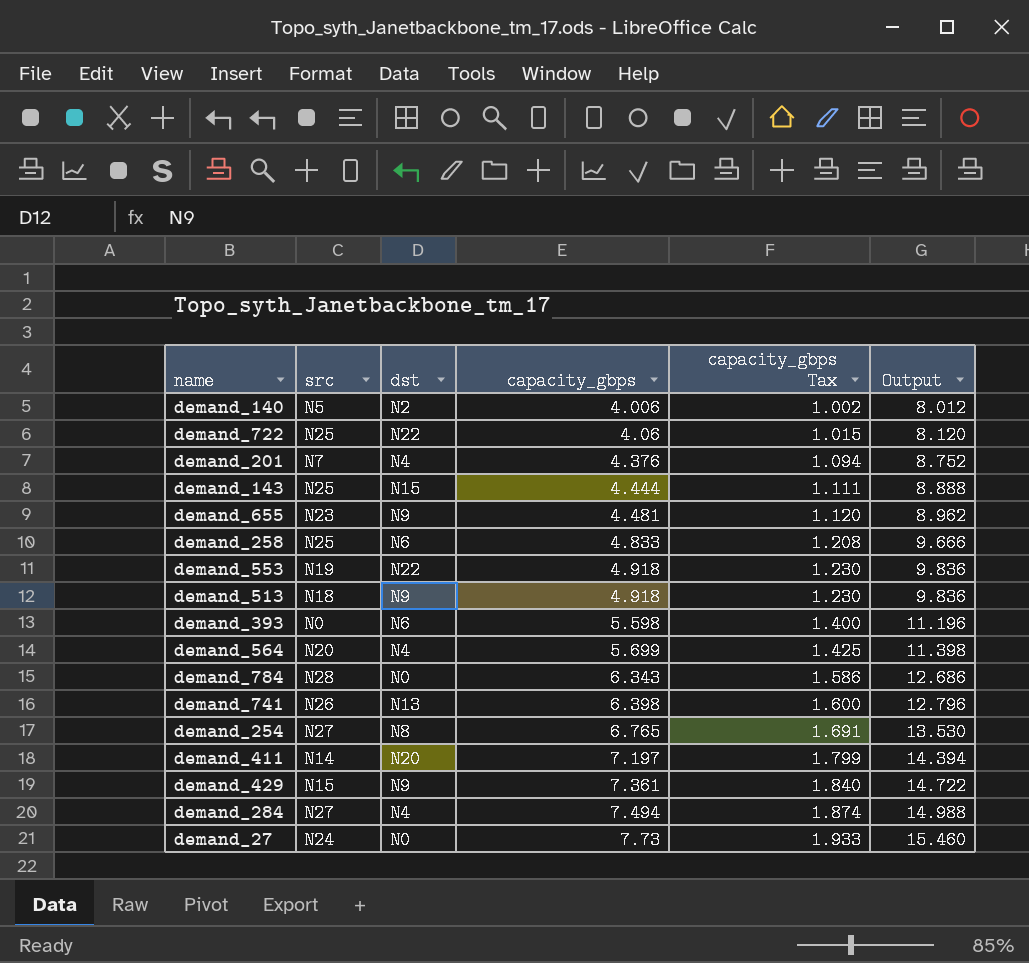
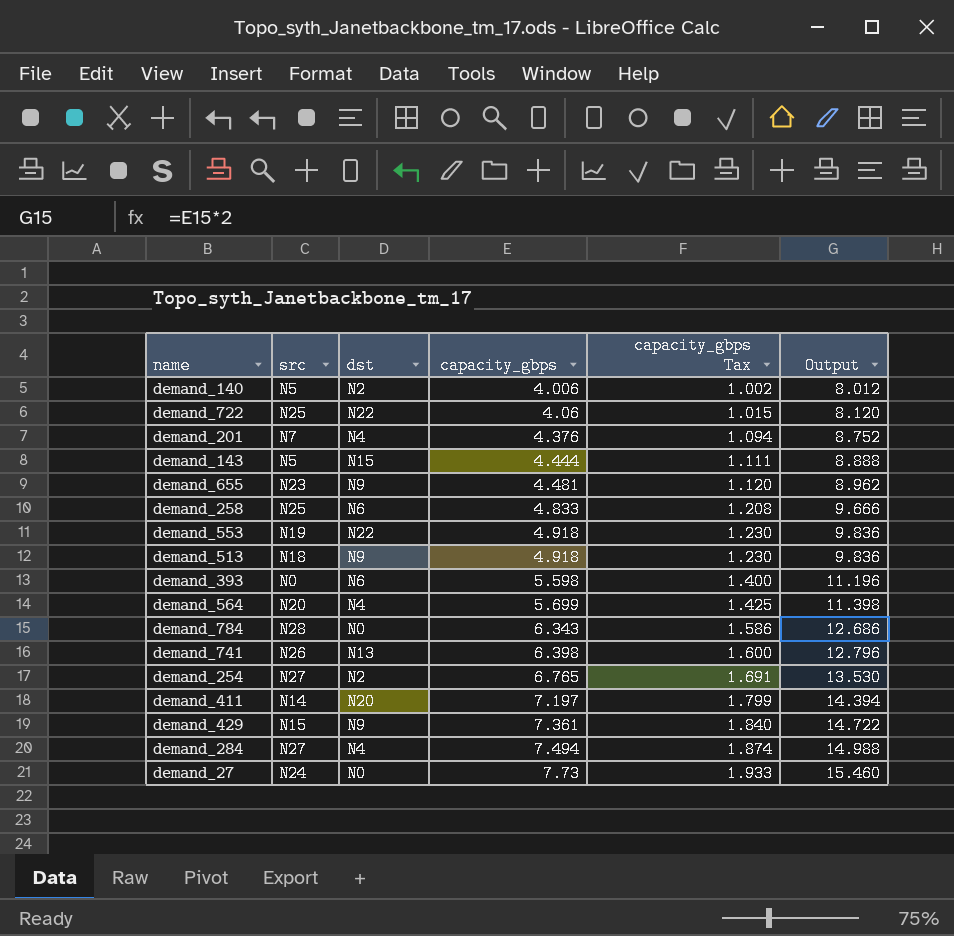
demand_143 | src: N25 -> N5
demand_254 | dst: N8 -> N2

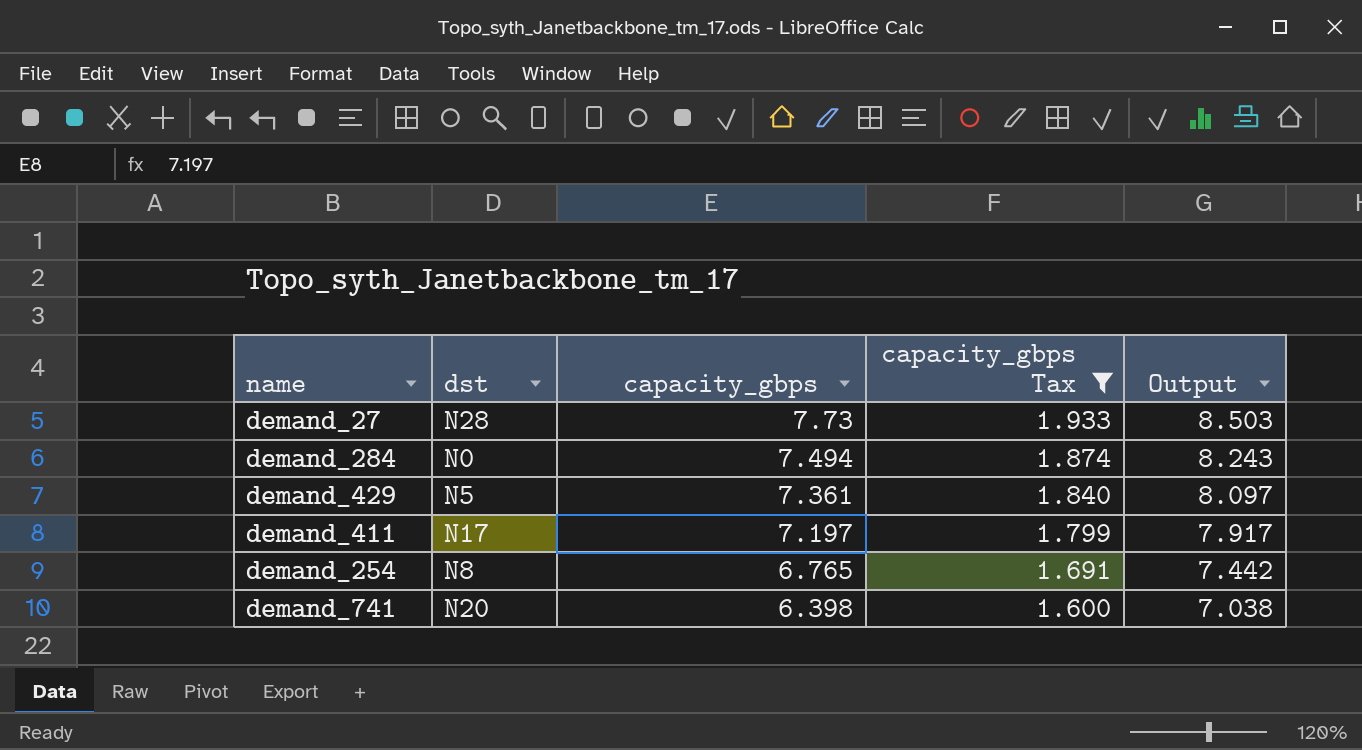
filter: none -> capacity_gbps Tax >= 1.600
row order: capacity_gbps ascending -> capacity_gbps descending
column src | position: 2 -> none
column Output | formula: [capacity_gbps] * 2 -> [capacity_gbps] * 1.1
demand_27 | dst: N0 -> N28
demand_284 | dst: N4 -> N0
demand_429 | dst: N9 -> N5
demand_411 | dst: N20 -> N17
demand_254 | dst: N2 -> N8
demand_741 | dst: N13 -> N20

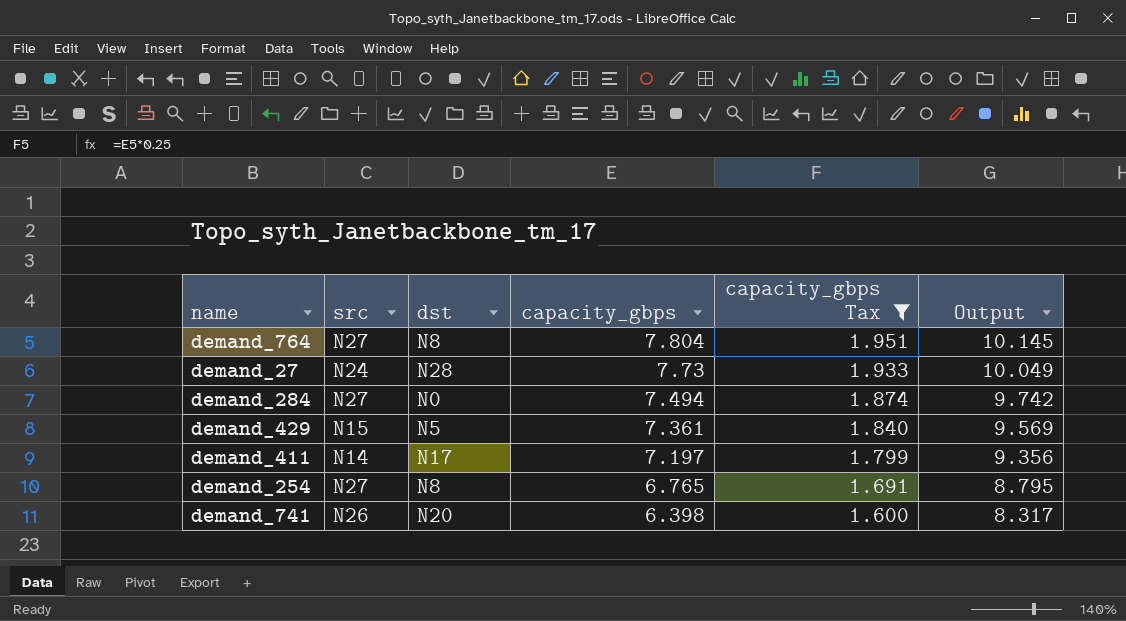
column src | position: none -> 2
column Output | formula: [capacity_gbps] * 1.1 -> [capacity_gbps] * 1.3
row demand_764: none -> N27 | N8 | 7.804 | 1.951 | 10.145

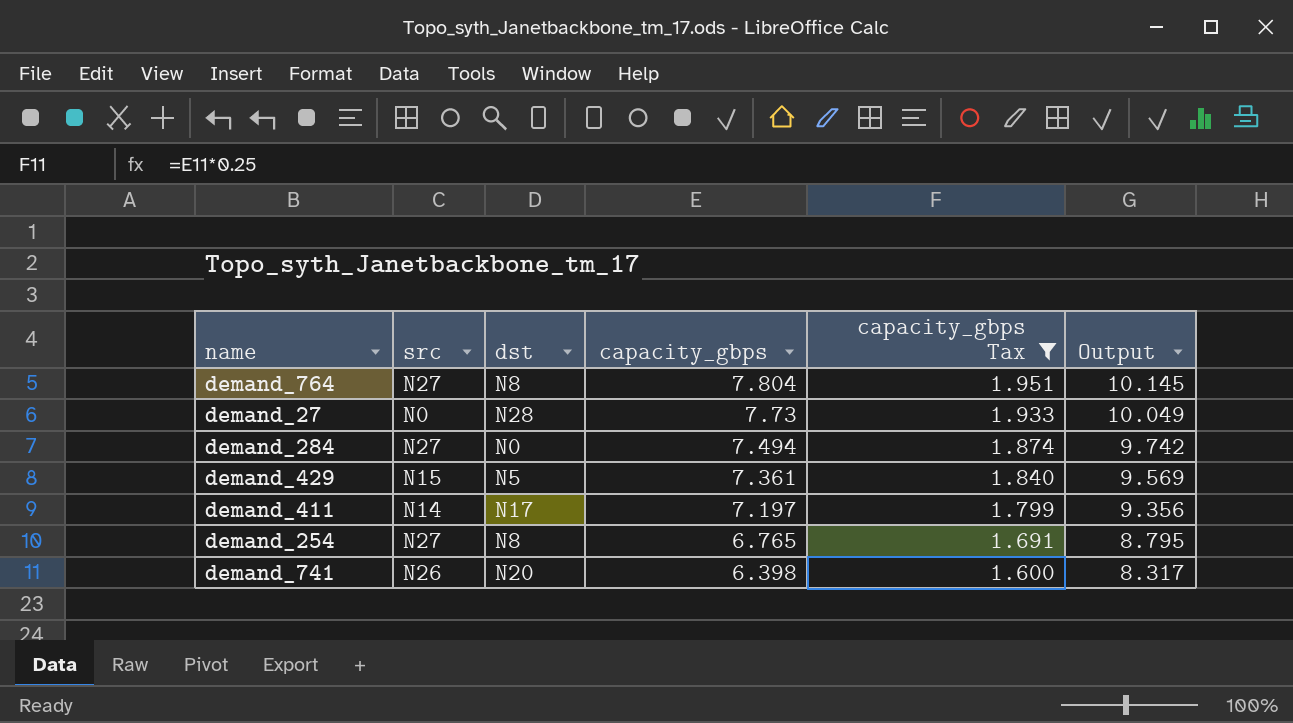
demand_27 | src: N24 -> N0

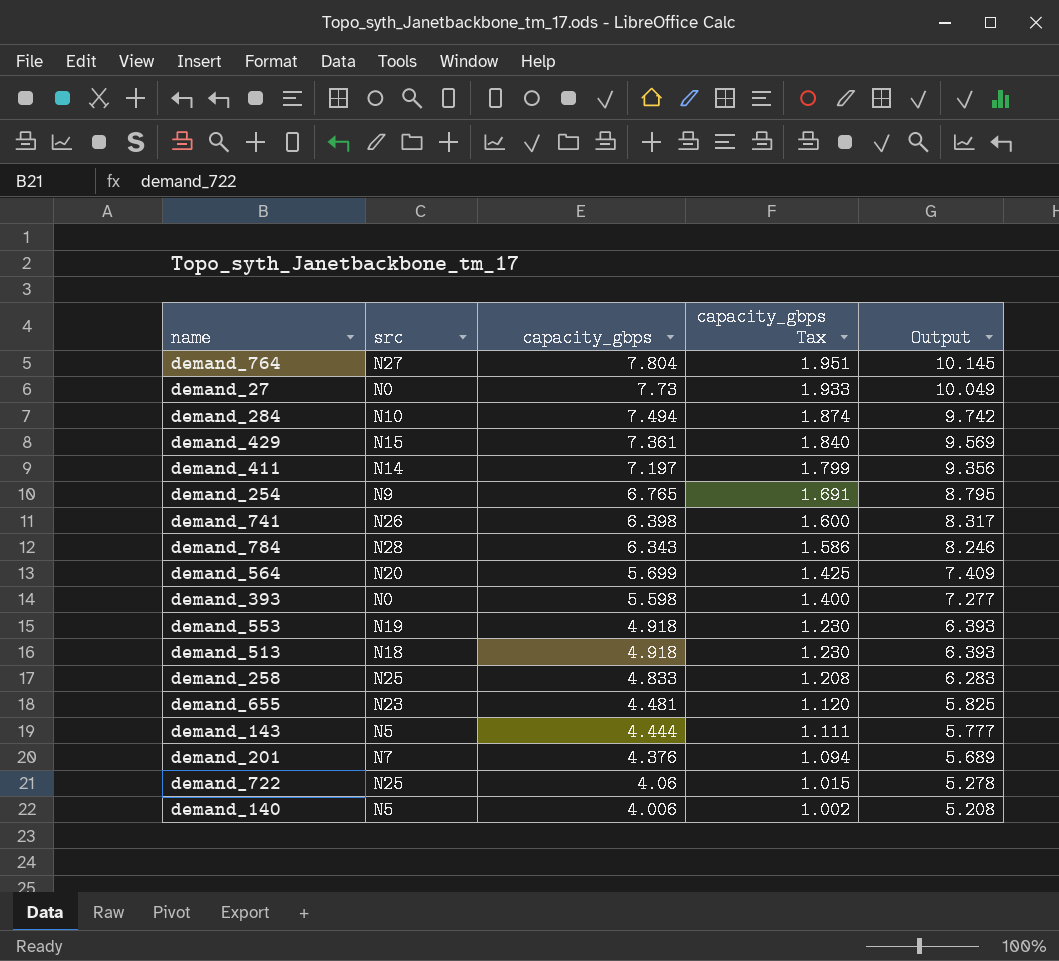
filter: capacity_gbps Tax >= 1.600 -> none
column dst | position: 3 -> none
demand_284 | src: N27 -> N10
demand_254 | src: N27 -> N9

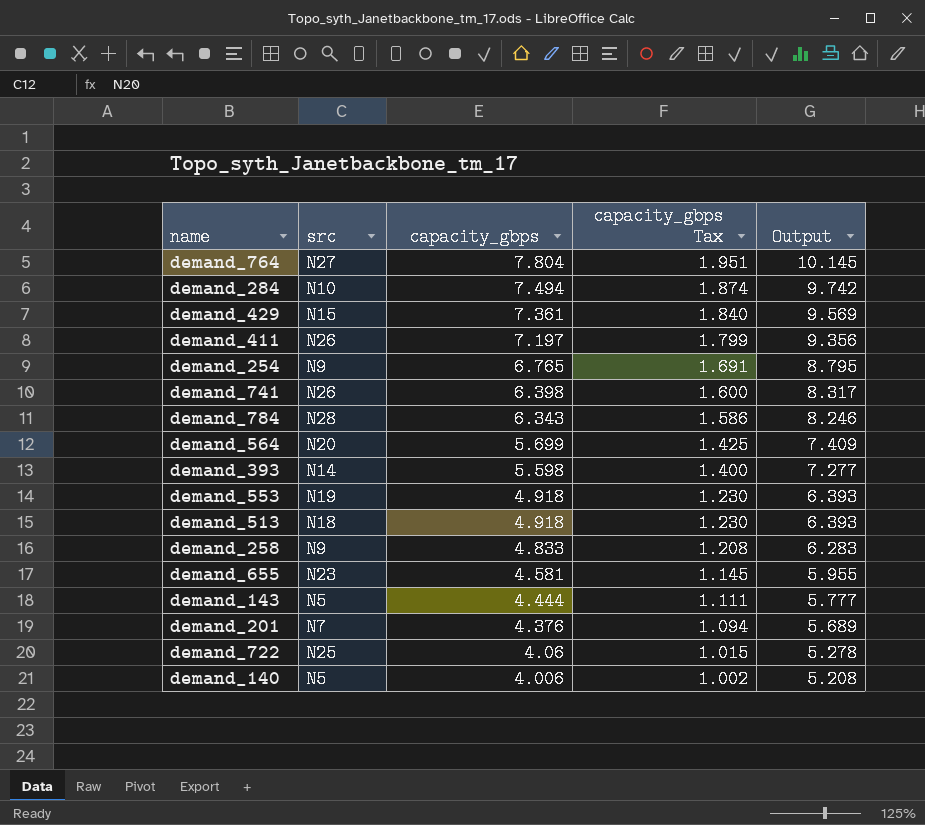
row demand_27: N0 | 7.73 | 1.933 | 10.049 -> none
demand_411 | src: N14 -> N26
demand_393 | src: N0 -> N14
demand_258 | src: N25 -> N9
demand_655 | capacity_gbps: 4.481 -> 4.581
demand_655 | capacity_gbps Tax: 1.120 -> 1.145
demand_655 | Output: 5.825 -> 5.955

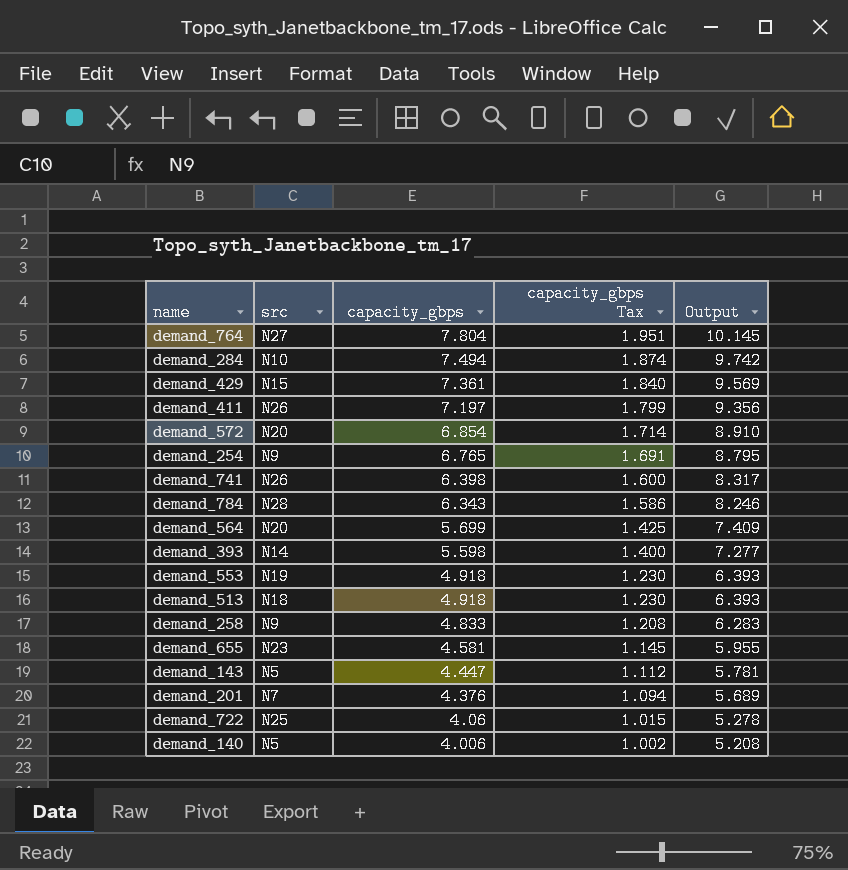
row demand_572: none -> N20 | 6.854 | 1.714 | 8.910
demand_143 | capacity_gbps: 4.444 -> 4.447
demand_143 | capacity_gbps Tax: 1.111 -> 1.112
demand_143 | Output: 5.777 -> 5.781

